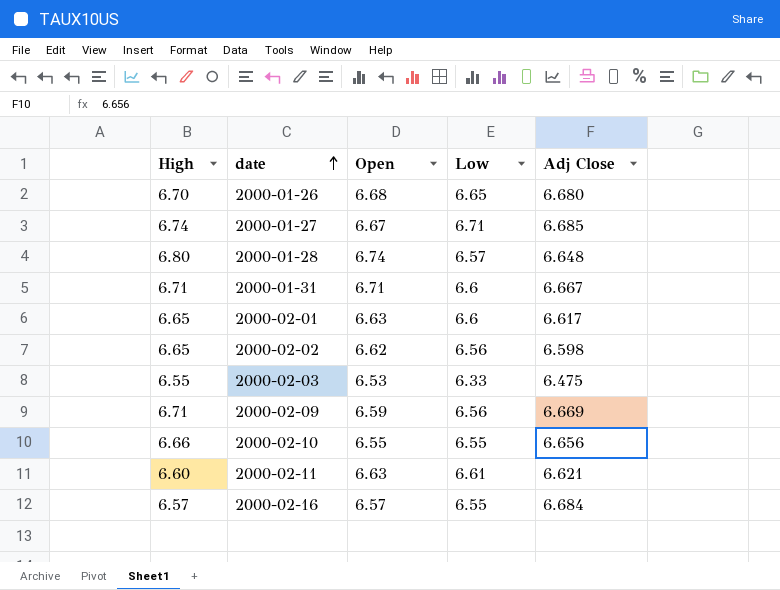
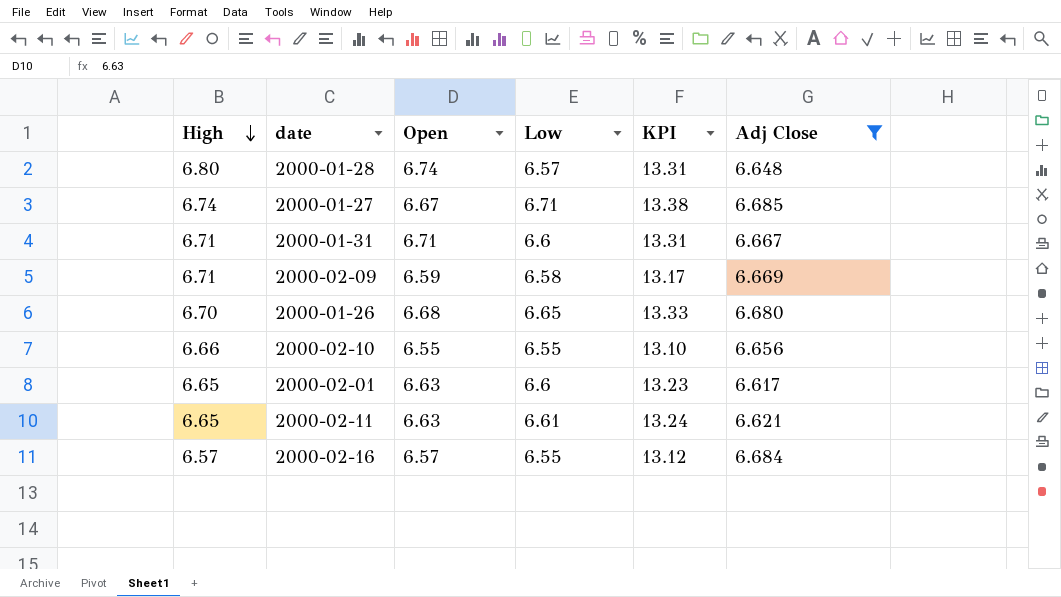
filter: none -> Adj Close >= 6.617
row order: date ascending -> High descending
column KPI | formula: none -> [Open] + [Low]
2000-02-09 | Low: 6.56 -> 6.58
2000-02-11 | High: 6.60 -> 6.65

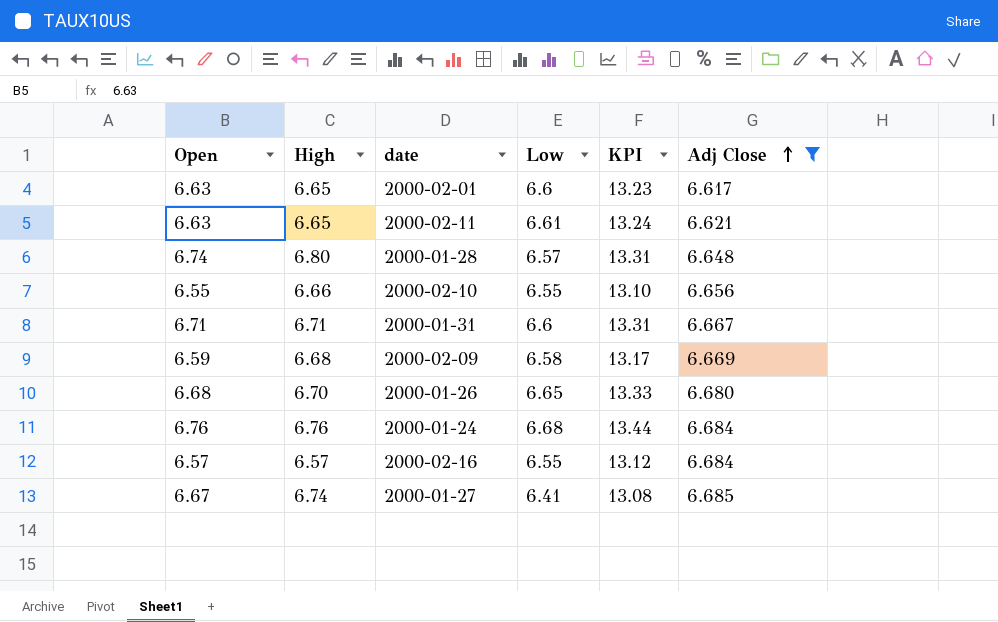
row order: High descending -> Adj Close ascending
column Open | position: 3 -> 1
2000-02-09 | High: 6.71 -> 6.68
row 2000-01-24: none -> 6.76 | 6.76 | 6.68 | 13.44 | 6.684
2000-01-27 | Low: 6.71 -> 6.41
2000-01-27 | KPI: 13.38 -> 13.08

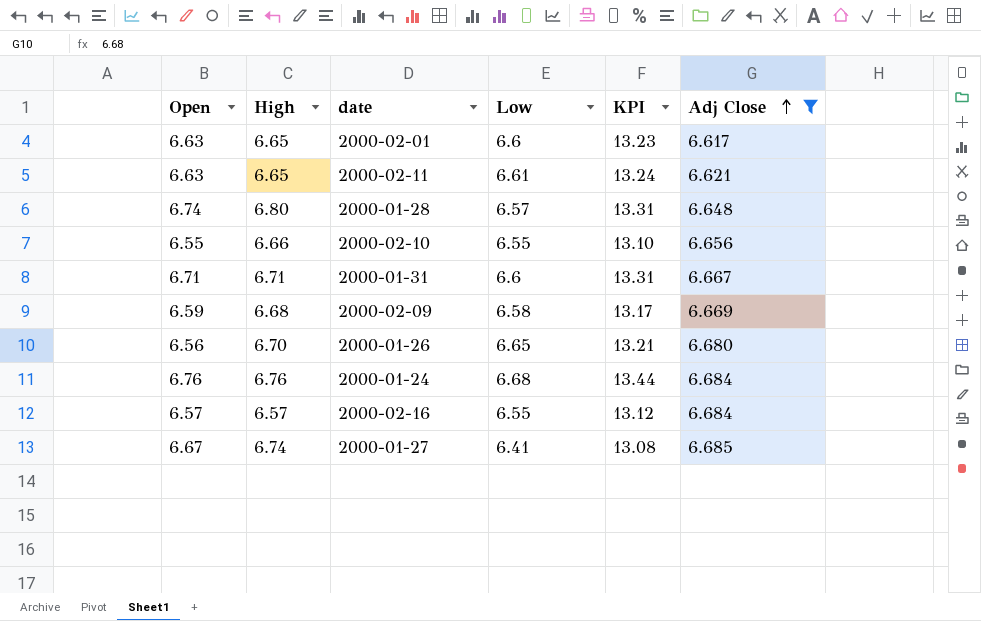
2000-01-26 | Open: 6.68 -> 6.56
2000-01-26 | KPI: 13.33 -> 13.21

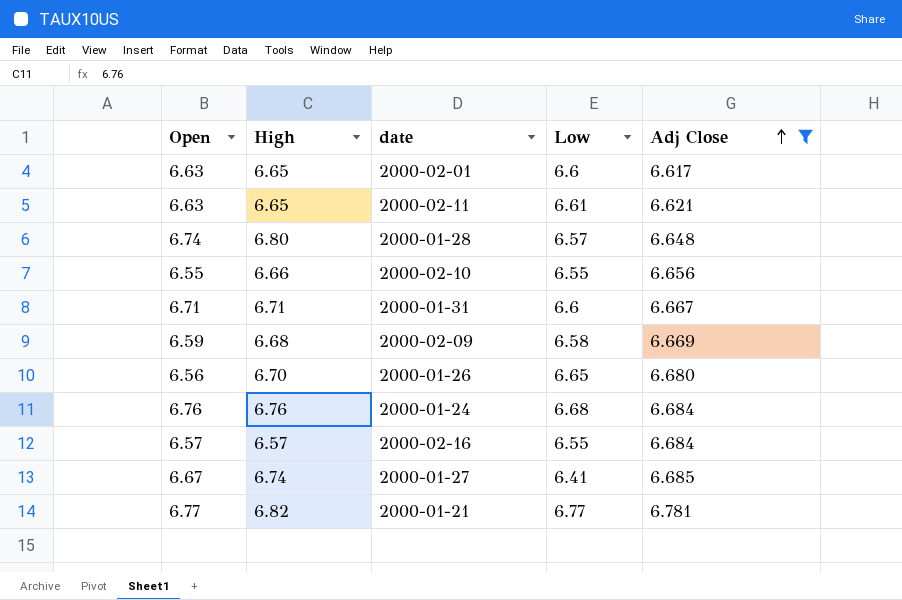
column KPI | formula: [Open] + [Low] -> none
row 2000-01-21: none -> 6.77 | 6.82 | 6.77 | 6.781

